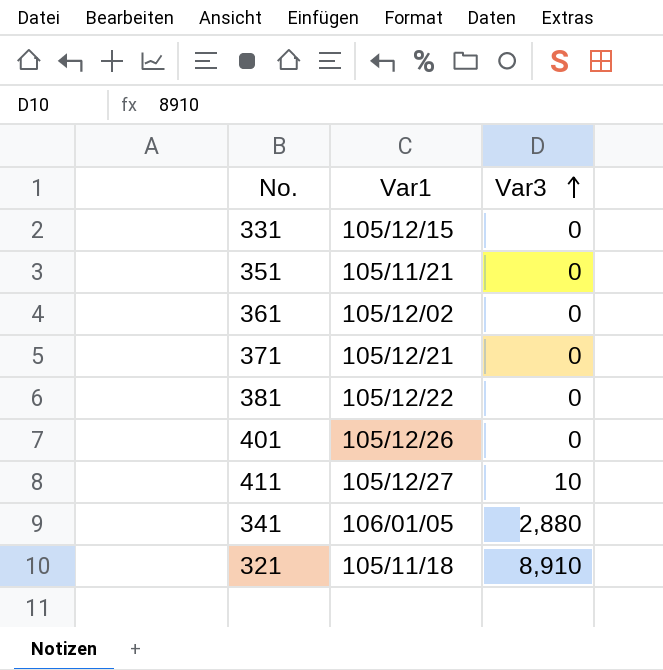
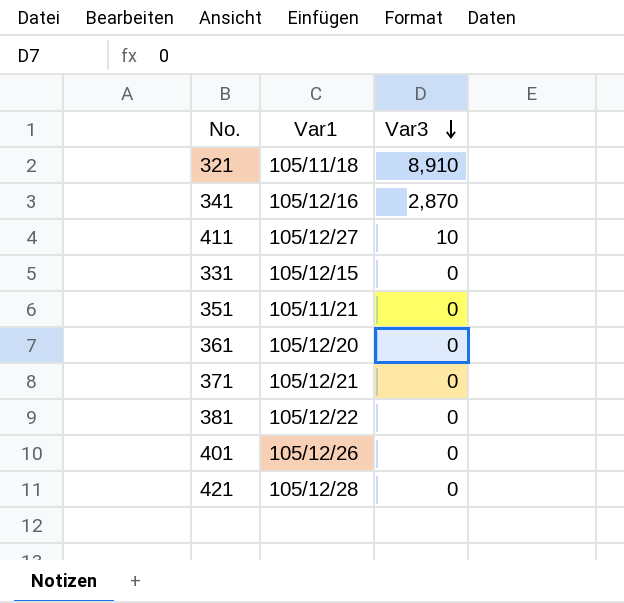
row order: Var3 ascending -> Var3 descending
341 | Var1: 106/01/05 -> 105/12/16
341 | Var3: 2,880 -> 2,870
361 | Var1: 105/12/02 -> 105/12/20
row 421: none -> 105/12/28 | 0

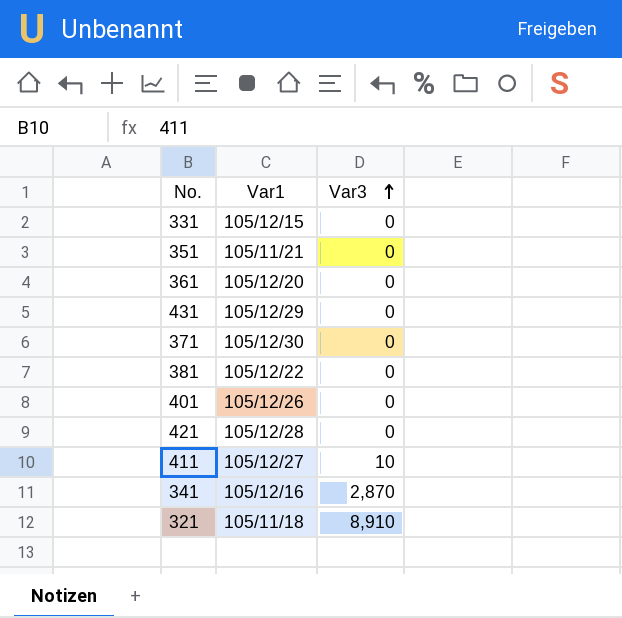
row order: Var3 descending -> Var3 ascending
row 431: none -> 105/12/29 | 0
371 | Var1: 105/12/21 -> 105/12/30

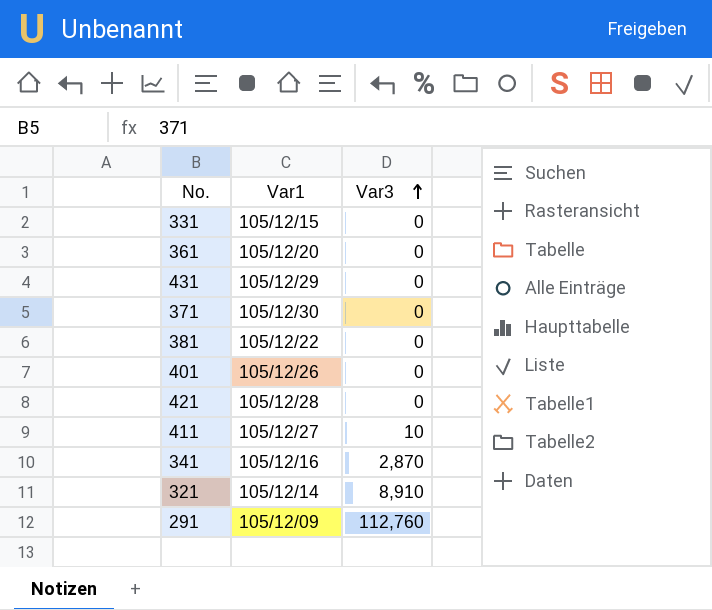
row 351: 105/11/21 | 0 -> none
321 | Var1: 105/11/18 -> 105/12/14
row 291: none -> 105/12/09 | 112,760

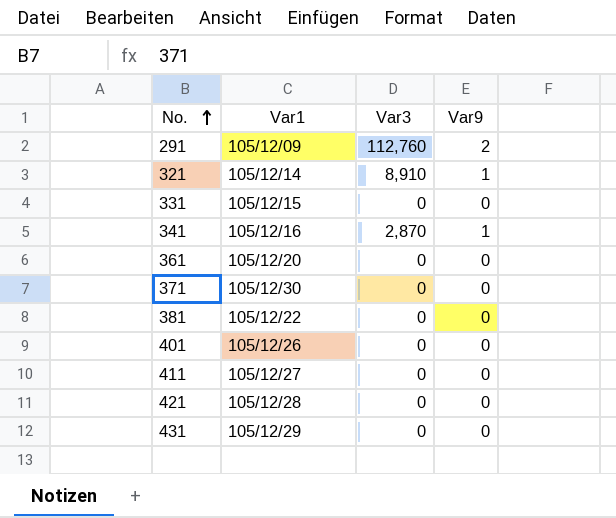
row order: Var3 ascending -> No. ascending
column Var9 | position: none -> 4
411 | Var3: 10 -> 0

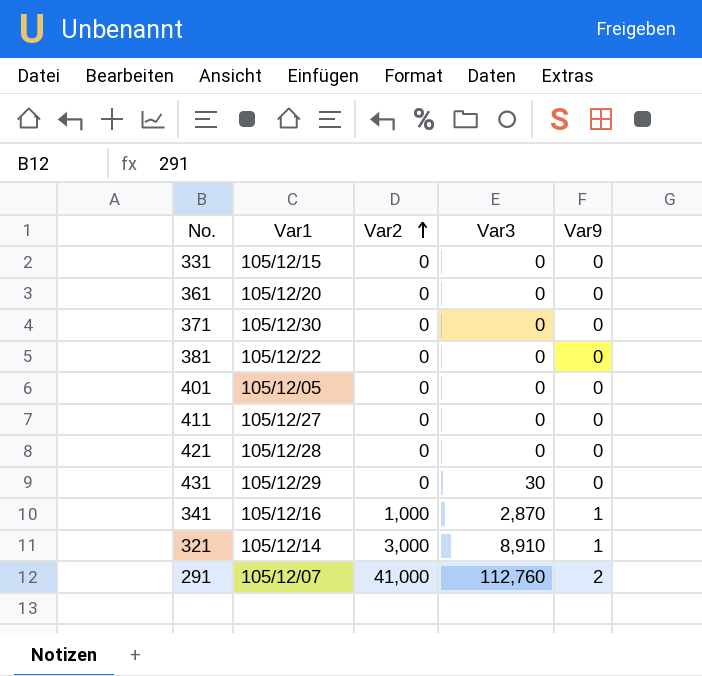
row order: No. ascending -> Var2 ascending
column Var2 | position: none -> 3
401 | Var1: 105/12/26 -> 105/12/05
431 | Var3: 0 -> 30
291 | Var1: 105/12/09 -> 105/12/07

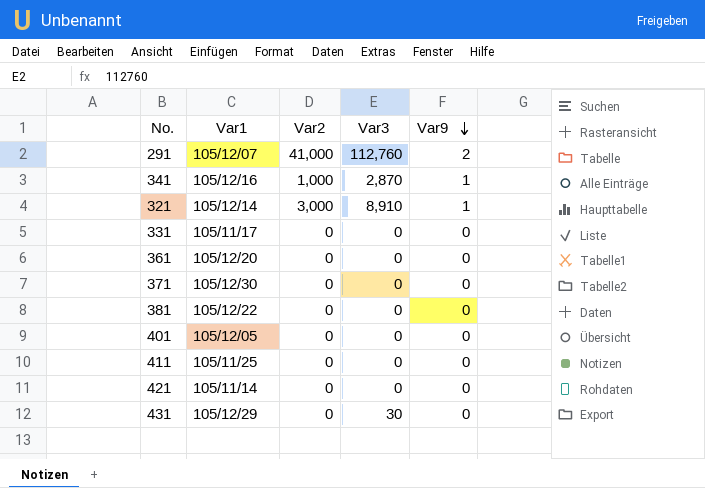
row order: Var2 ascending -> Var9 descending
331 | Var1: 105/12/15 -> 105/11/17
411 | Var1: 105/12/27 -> 105/11/25
421 | Var1: 105/12/28 -> 105/11/14

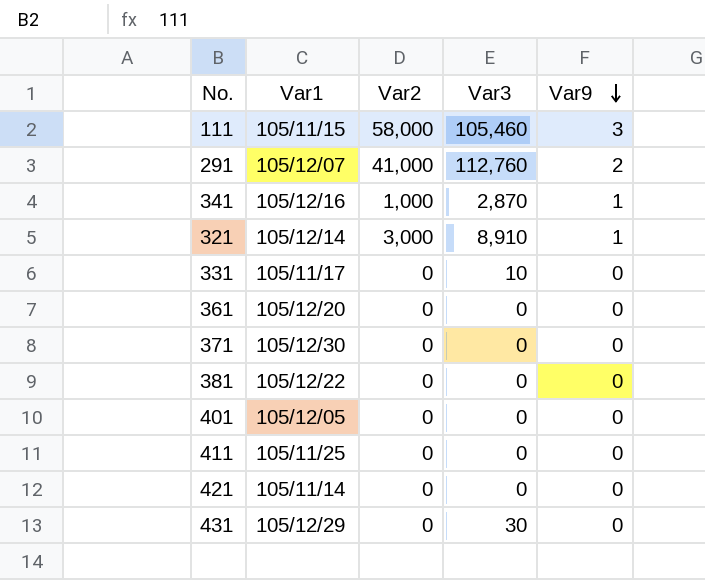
row 111: none -> 105/11/15 | 58,000 | 105,460 | 3
331 | Var3: 0 -> 10

